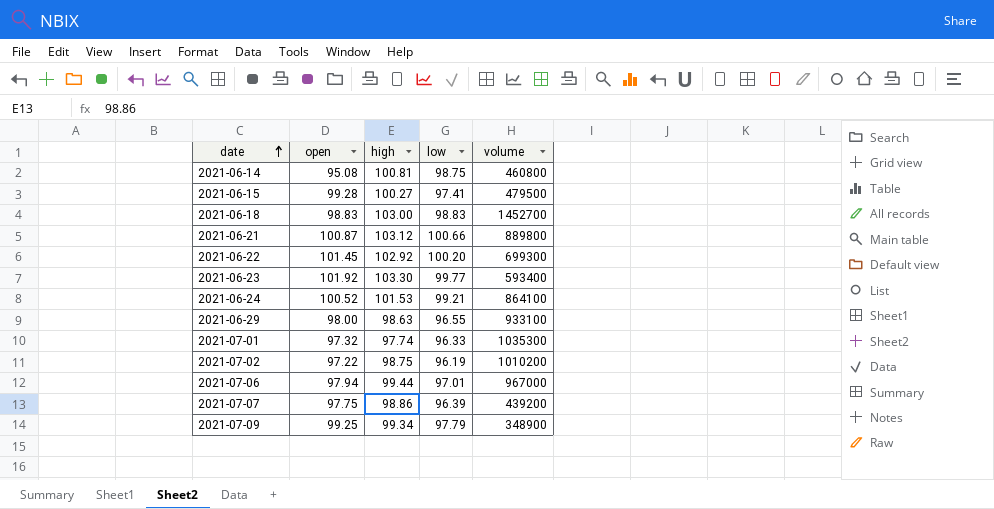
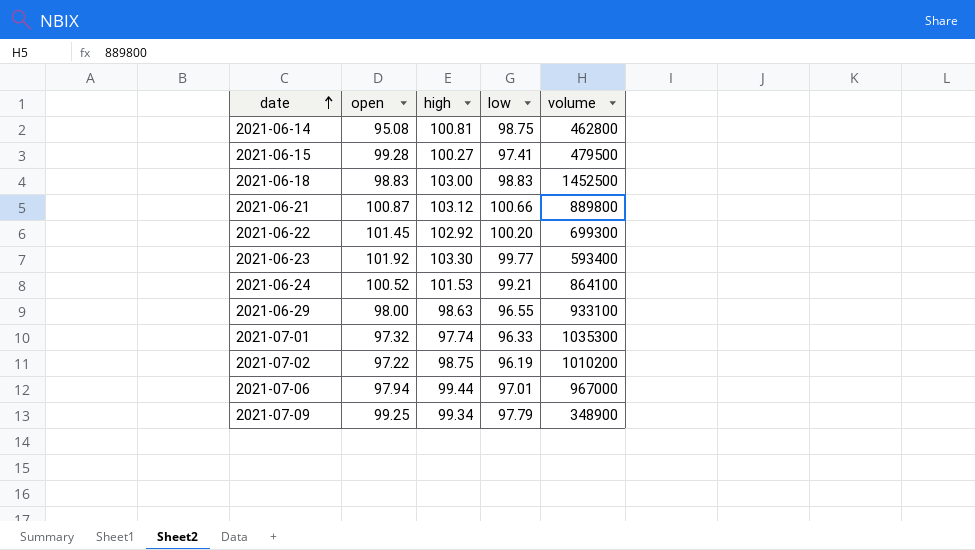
row 2021-07-07: 97.75 | 98.86 | 96.39 | 439200 -> none
2021-06-14 | volume: 460800 -> 462800
2021-06-18 | volume: 1452700 -> 1452500

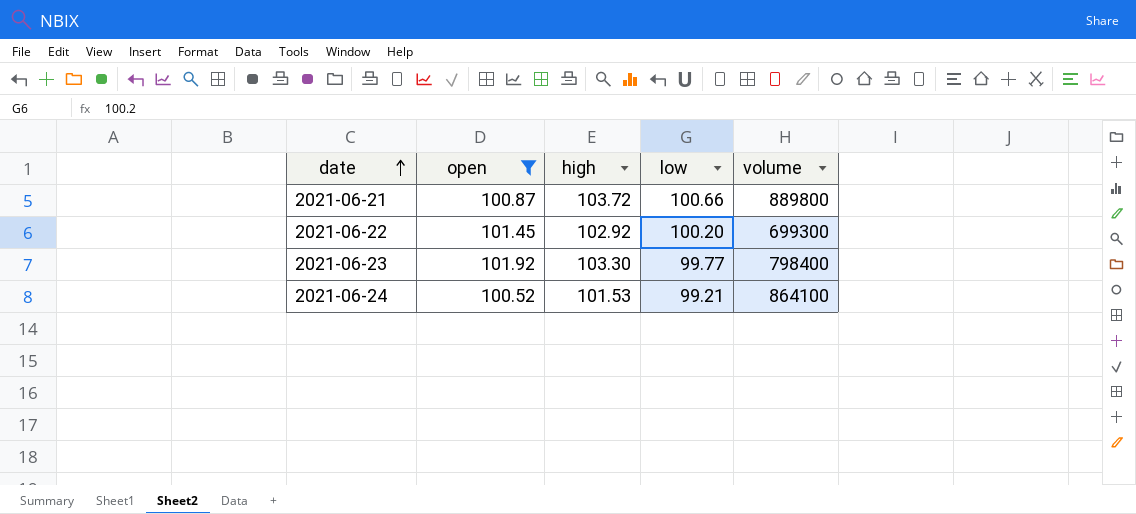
filter: none -> open >= 100.52
2021-06-21 | high: 103.12 -> 103.72
2021-06-23 | volume: 593400 -> 798400

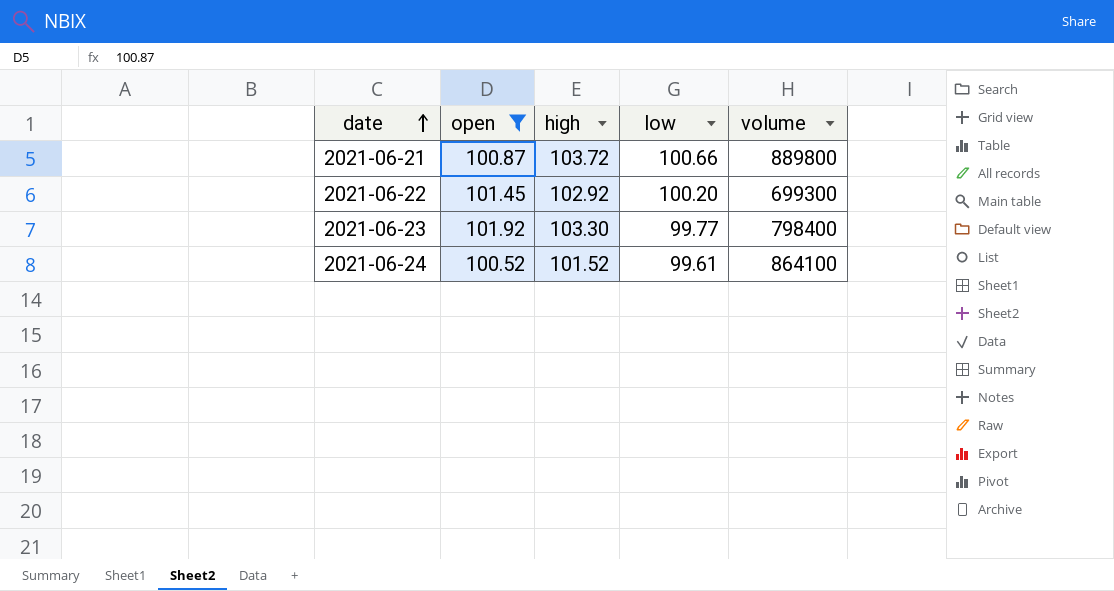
2021-06-24 | high: 101.53 -> 101.52
2021-06-24 | low: 99.21 -> 99.61

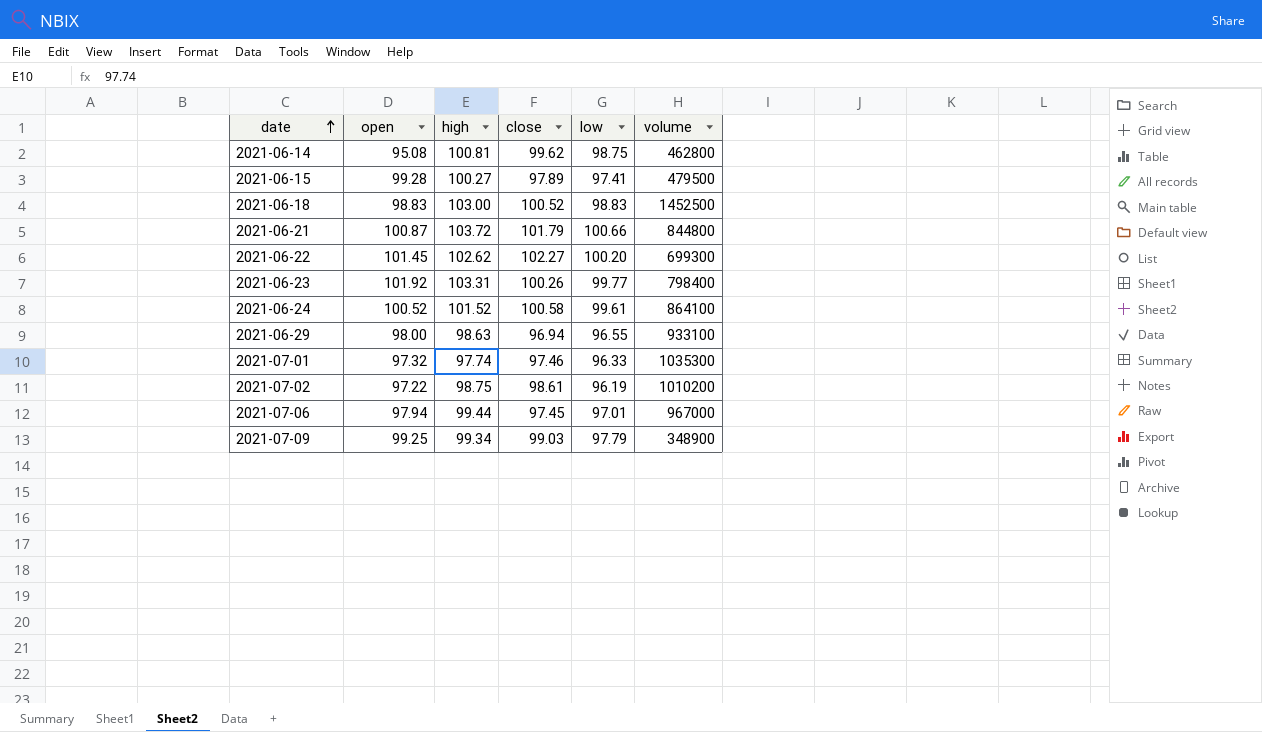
filter: open >= 100.52 -> none
column close | position: none -> 4
2021-06-21 | volume: 889800 -> 844800
2021-06-22 | high: 102.92 -> 102.62
2021-06-23 | high: 103.30 -> 103.31

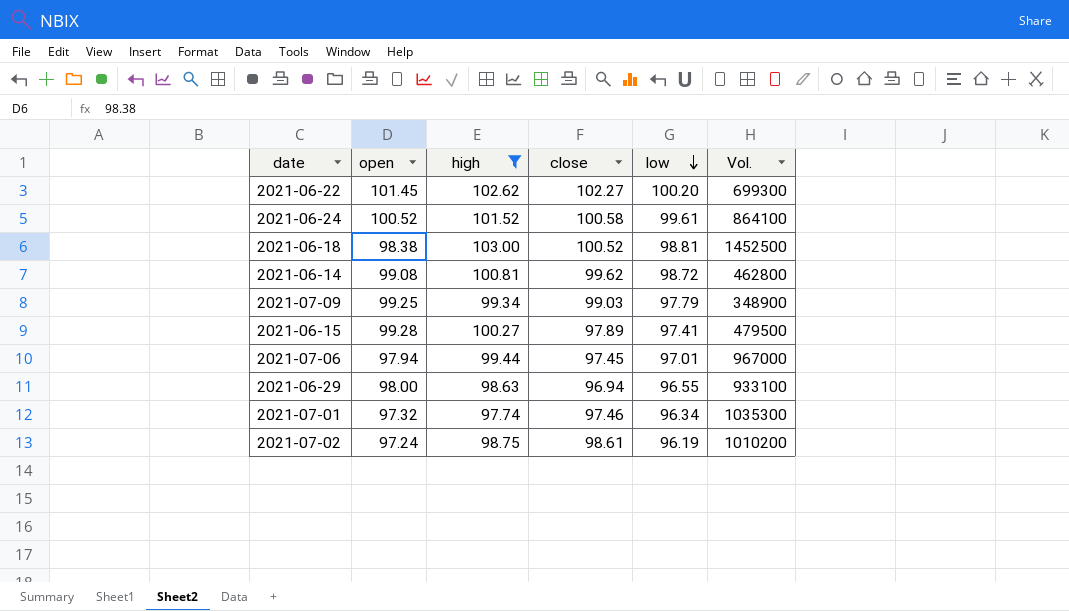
filter: none -> high <= 103.00
row order: date ascending -> low descending
column name: volume -> Vol.
2021-06-18 | open: 98.83 -> 98.38
2021-06-18 | low: 98.83 -> 98.81
2021-06-14 | open: 95.08 -> 99.08
2021-06-14 | low: 98.75 -> 98.72
2021-07-01 | low: 96.33 -> 96.34
2021-07-02 | open: 97.22 -> 97.24

